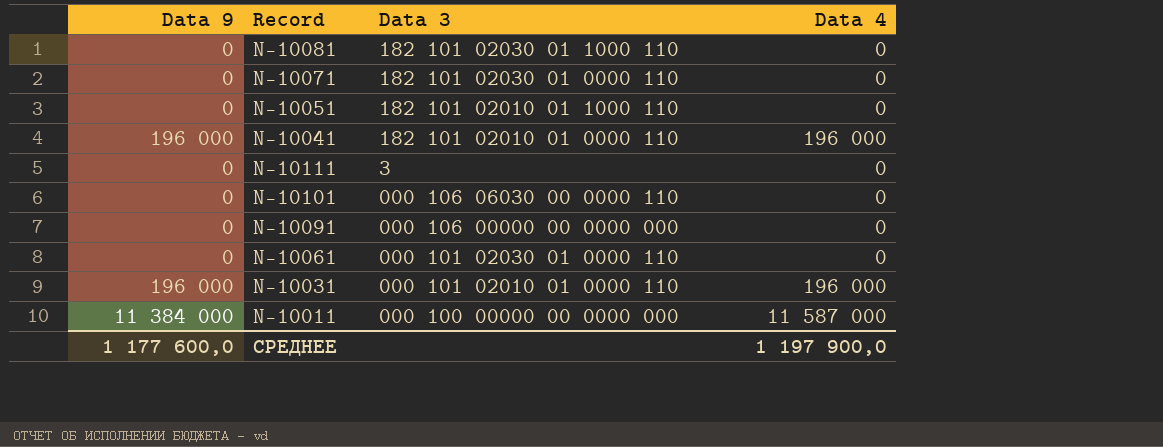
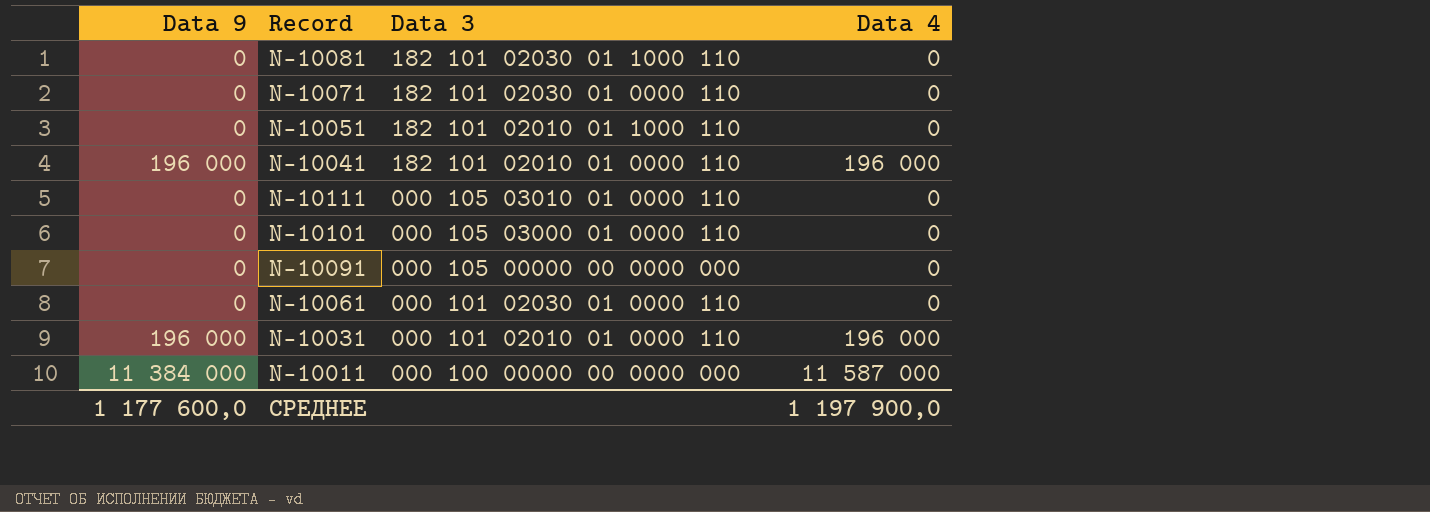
N-10111 | Data 3: 3 -> 000 105 03010 01 0000 110
N-10101 | Data 3: 000 106 06030 00 0000 110 -> 000 105 03000 01 0000 110
N-10091 | Data 3: 000 106 00000 00 0000 000 -> 000 105 00000 00 0000 000

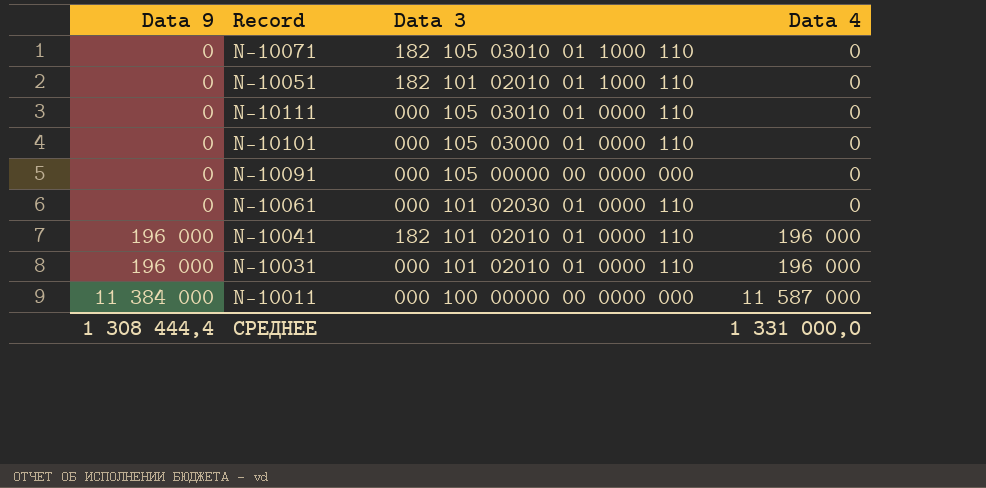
row order: Data 3 descending -> Data 9 ascending
row N-10081: 0 | 182 101 02030 01 1000 110 | 0 -> none
N-10071 | Data 3: 182 101 02030 01 0000 110 -> 182 105 03010 01 1000 110
СРЕДНЕЕ | Data 9: 1 177 600,0 -> 1 308 444,4
СРЕДНЕЕ | Data 4: 1 197 900,0 -> 1 331 000,0

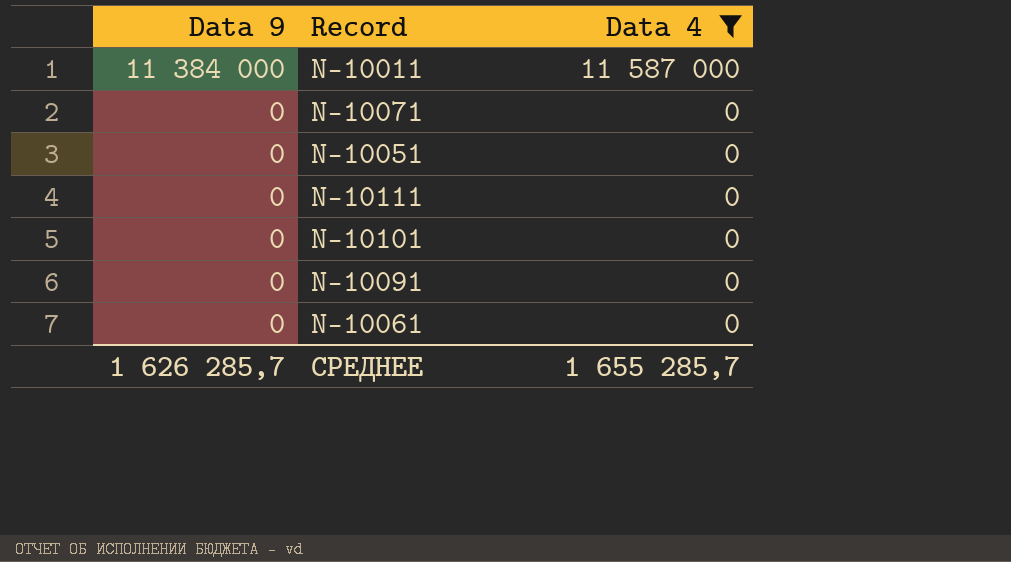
filter: none -> Data 4 != 196 000
row order: Data 9 ascending -> Data 9 descending
column Data 3 | position: 3 -> none
СРЕДНЕЕ | Data 9: 1 308 444,4 -> 1 626 285,7
СРЕДНЕЕ | Data 4: 1 331 000,0 -> 1 655 285,7

